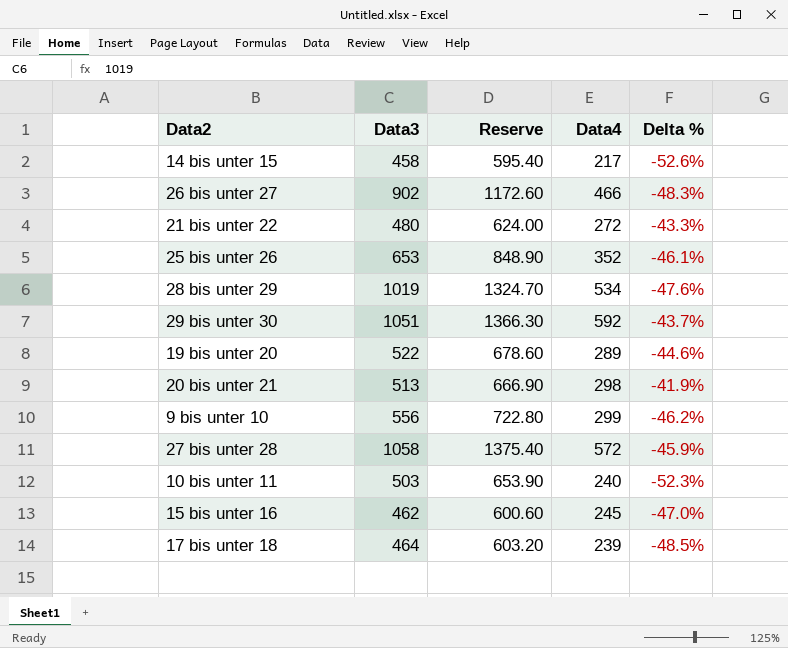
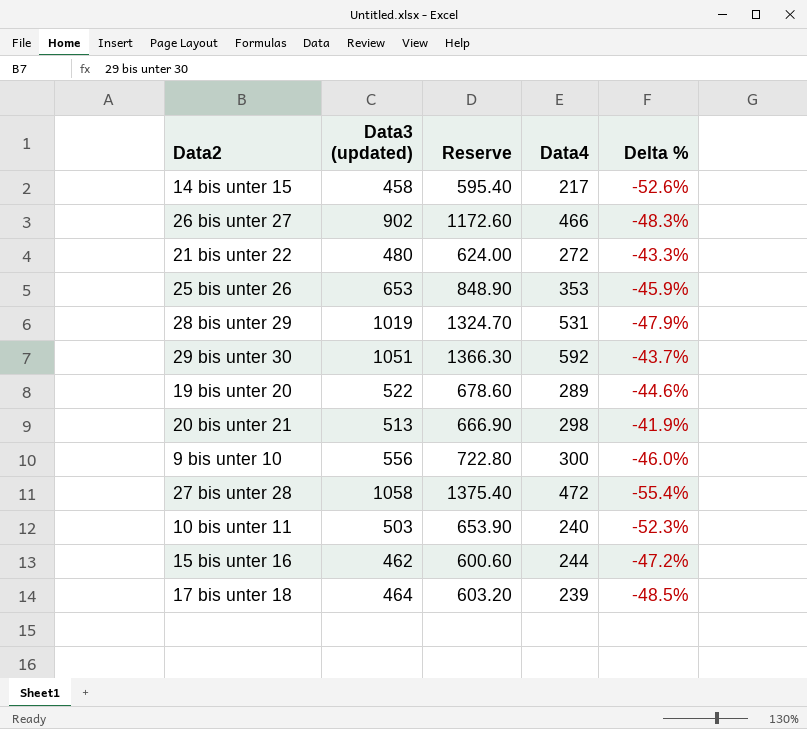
column name: Data3 -> Data3 (updated)
25 bis unter 26 | Data4: 352 -> 353
25 bis unter 26 | Delta %: -46.1% -> -45.9%
28 bis unter 29 | Data4: 534 -> 531
28 bis unter 29 | Delta %: -47.6% -> -47.9%
9 bis unter 10 | Data4: 299 -> 300
9 bis unter 10 | Delta %: -46.2% -> -46.0%
27 bis unter 28 | Data4: 572 -> 472
27 bis unter 28 | Delta %: -45.9% -> -55.4%
15 bis unter 16 | Data4: 245 -> 244
15 bis unter 16 | Delta %: -47.0% -> -47.2%

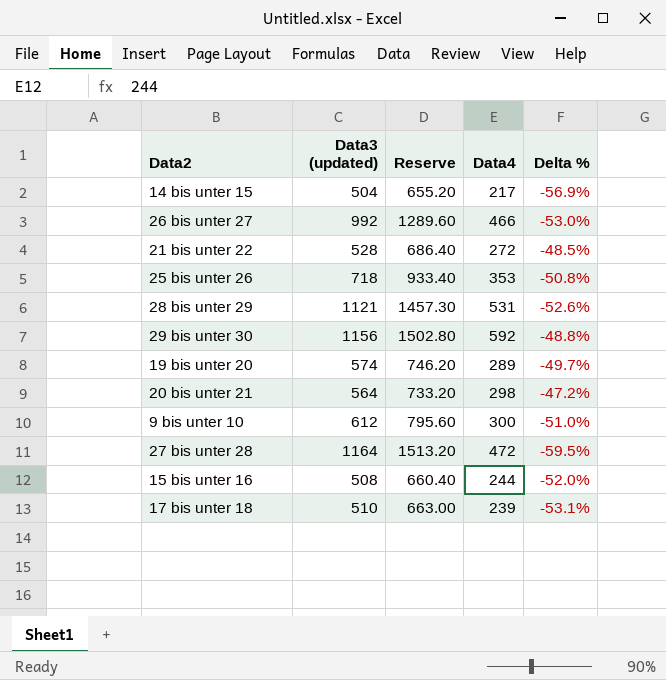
row 10 bis unter 11: 503 | 653.90 | 240 | -52.3% -> none
14 bis unter 15 | Data3 (updated): 458 -> 504
14 bis unter 15 | Reserve: 595.40 -> 655.20
14 bis unter 15 | Delta %: -52.6% -> -56.9%
26 bis unter 27 | Data3 (updated): 902 -> 992
26 bis unter 27 | Reserve: 1172.60 -> 1289.60
26 bis unter 27 | Delta %: -48.3% -> -53.0%
21 bis unter 22 | Data3 (updated): 480 -> 528
21 bis unter 22 | Reserve: 624.00 -> 686.40
21 bis unter 22 | Delta %: -43.3% -> -48.5%
25 bis unter 26 | Data3 (updated): 653 -> 718
25 bis unter 26 | Reserve: 848.90 -> 933.40
25 bis unter 26 | Delta %: -45.9% -> -50.8%
28 bis unter 29 | Data3 (updated): 1019 -> 1121
28 bis unter 29 | Reserve: 1324.70 -> 1457.30
28 bis unter 29 | Delta %: -47.9% -> -52.6%
29 bis unter 30 | Data3 (updated): 1051 -> 1156
29 bis unter 30 | Reserve: 1366.30 -> 1502.80
29 bis unter 30 | Delta %: -43.7% -> -48.8%
19 bis unter 20 | Data3 (updated): 522 -> 574
19 bis unter 20 | Reserve: 678.60 -> 746.20
19 bis unter 20 | Delta %: -44.6% -> -49.7%
20 bis unter 21 | Data3 (updated): 513 -> 564
20 bis unter 21 | Reserve: 666.90 -> 733.20
20 bis unter 21 | Delta %: -41.9% -> -47.2%
9 bis unter 10 | Data3 (updated): 556 -> 612
9 bis unter 10 | Reserve: 722.80 -> 795.60
9 bis unter 10 | Delta %: -46.0% -> -51.0%
27 bis unter 28 | Data3 (updated): 1058 -> 1164
27 bis unter 28 | Reserve: 1375.40 -> 1513.20
27 bis unter 28 | Delta %: -55.4% -> -59.5%
15 bis unter 16 | Data3 (updated): 462 -> 508
15 bis unter 16 | Reserve: 600.60 -> 660.40
15 bis unter 16 | Delta %: -47.2% -> -52.0%
17 bis unter 18 | Data3 (updated): 464 -> 510
17 bis unter 18 | Reserve: 603.20 -> 663.00
17 bis unter 18 | Delta %: -48.5% -> -53.1%

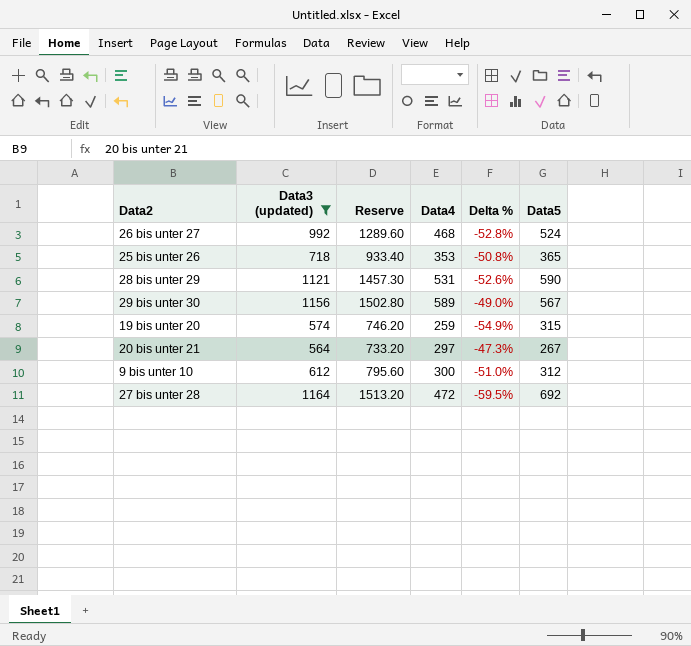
filter: none -> Data3 (updated) >= 564
column Data5 | formula: none -> [Data3 (updated)] - [Data4]
26 bis unter 27 | Data4: 466 -> 468
26 bis unter 27 | Delta %: -53.0% -> -52.8%
29 bis unter 30 | Data4: 592 -> 589
29 bis unter 30 | Delta %: -48.8% -> -49.0%
19 bis unter 20 | Data4: 289 -> 259
19 bis unter 20 | Delta %: -49.7% -> -54.9%
20 bis unter 21 | Data4: 298 -> 297
20 bis unter 21 | Delta %: -47.2% -> -47.3%

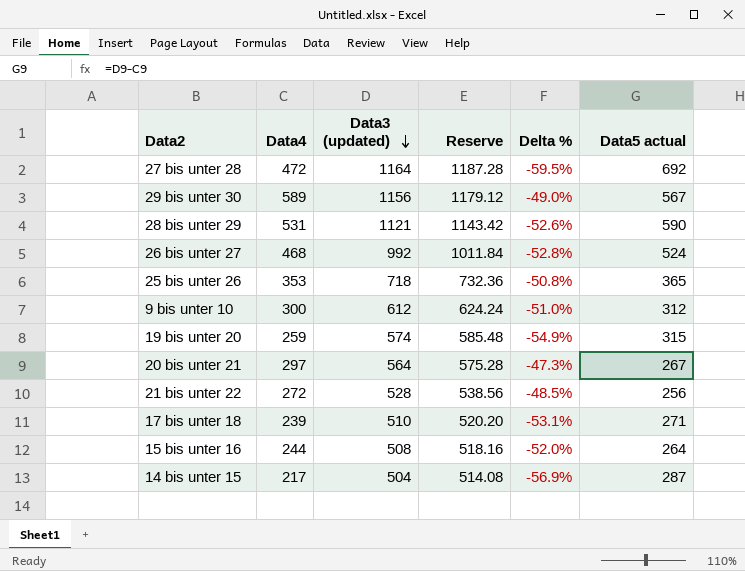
filter: Data3 (updated) >= 564 -> none
row order: none -> Data3 (updated) descending
column Data4 | position: 4 -> 2
column Reserve | formula: [Data3 (updated)] * 1.3 -> [Data3 (updated)] * 1.02
column name: Data5 -> Data5 actual

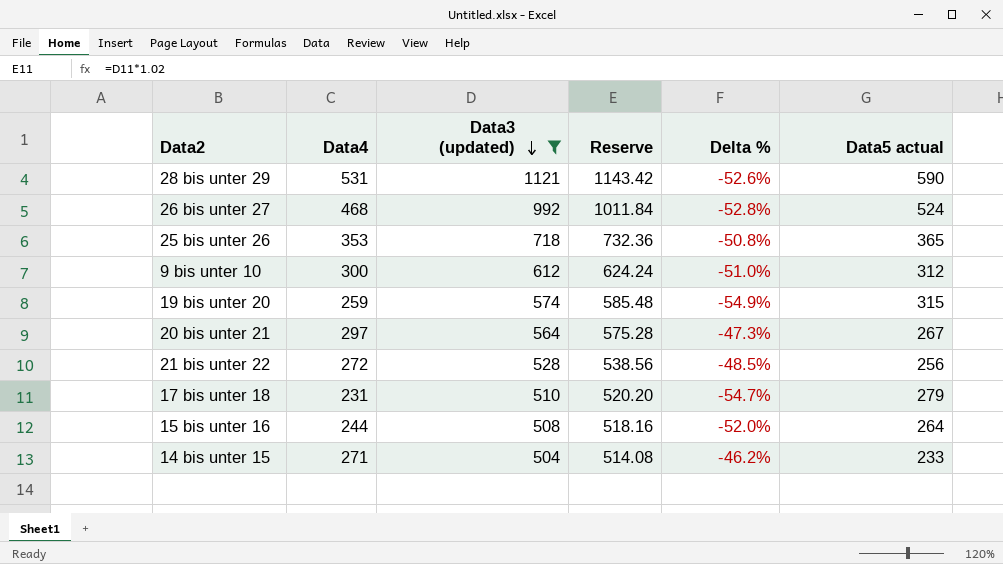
filter: none -> Data3 (updated) <= 1121
17 bis unter 18 | Data4: 239 -> 231
17 bis unter 18 | Delta %: -53.1% -> -54.7%
17 bis unter 18 | Data5 actual: 271 -> 279
14 bis unter 15 | Data4: 217 -> 271
14 bis unter 15 | Delta %: -56.9% -> -46.2%
14 bis unter 15 | Data5 actual: 287 -> 233

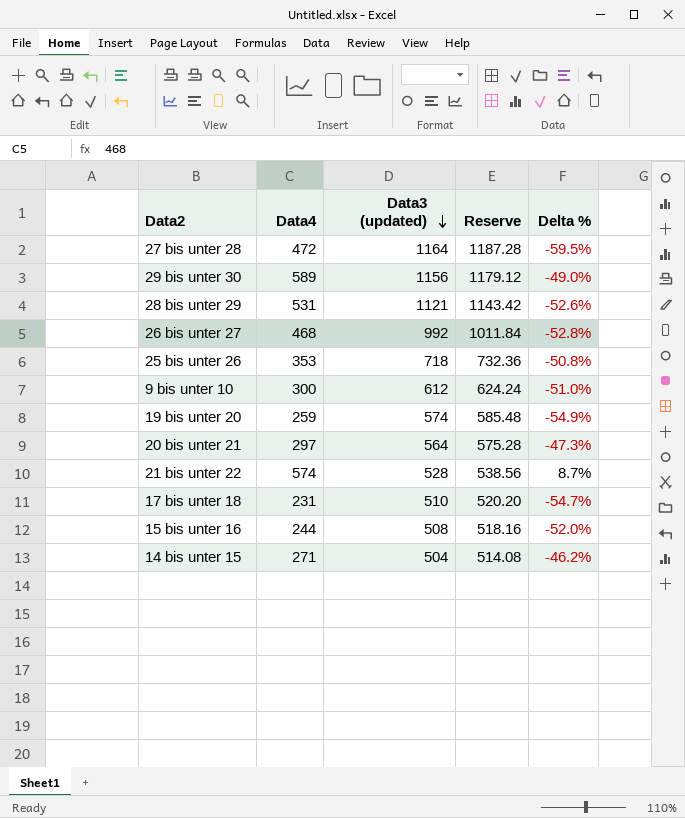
filter: Data3 (updated) <= 1121 -> none
column Data5 actual | formula: [Data3 (updated)] - [Data4] -> none
21 bis unter 22 | Data4: 272 -> 574
21 bis unter 22 | Delta %: -48.5% -> 8.7%

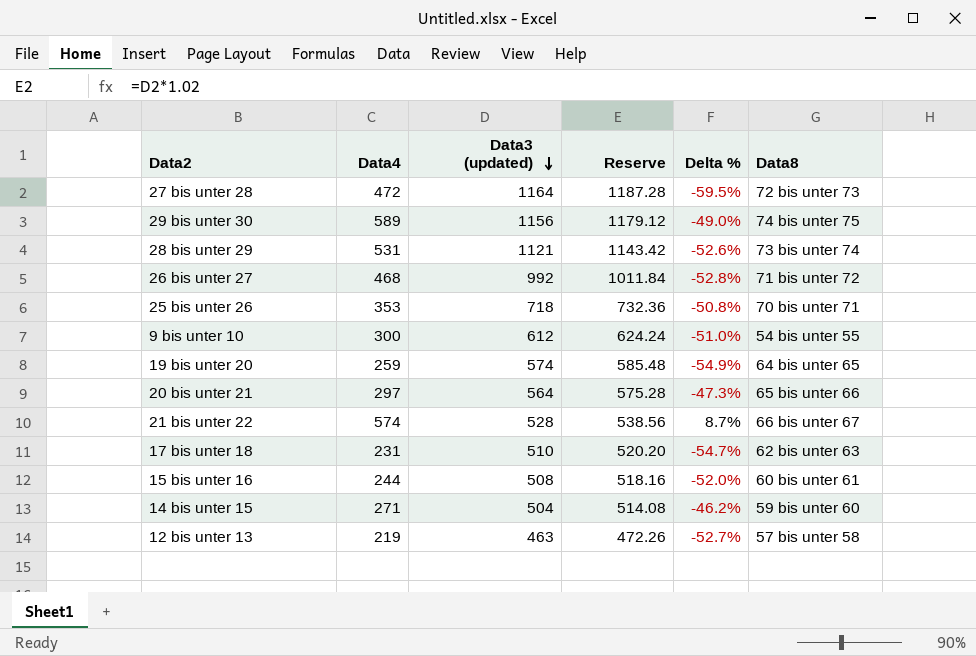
column Data8 | position: none -> 6
row 12 bis unter 13: none -> 219 | 463 | 472.26 | -52.7% | 57 bis unter 58

